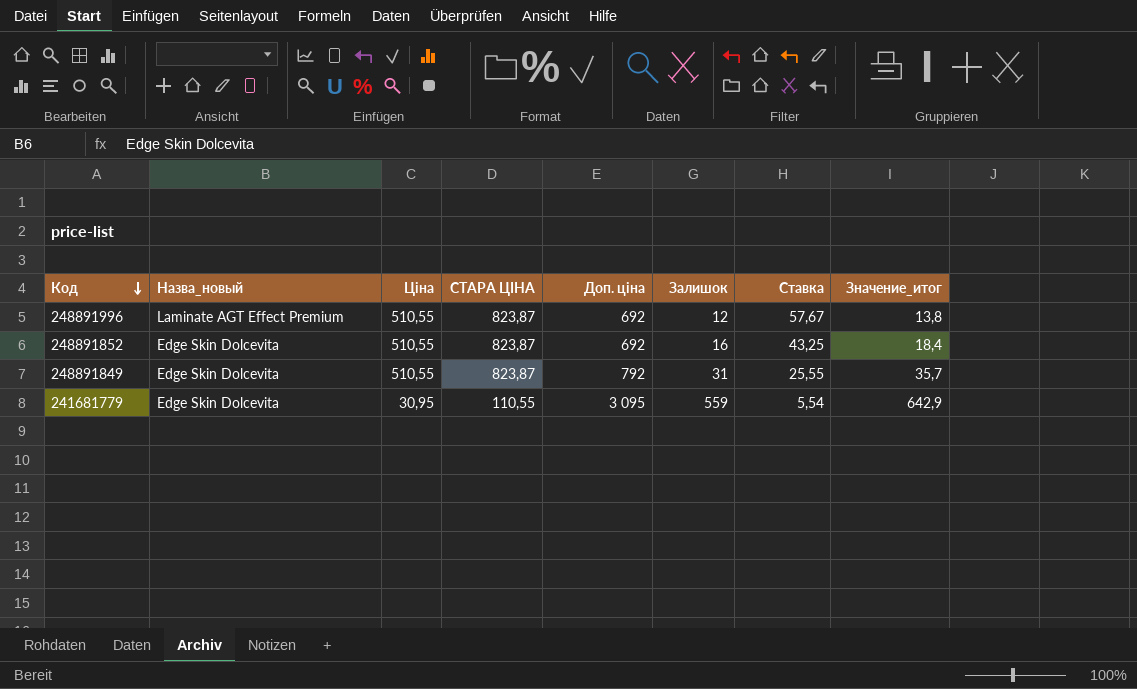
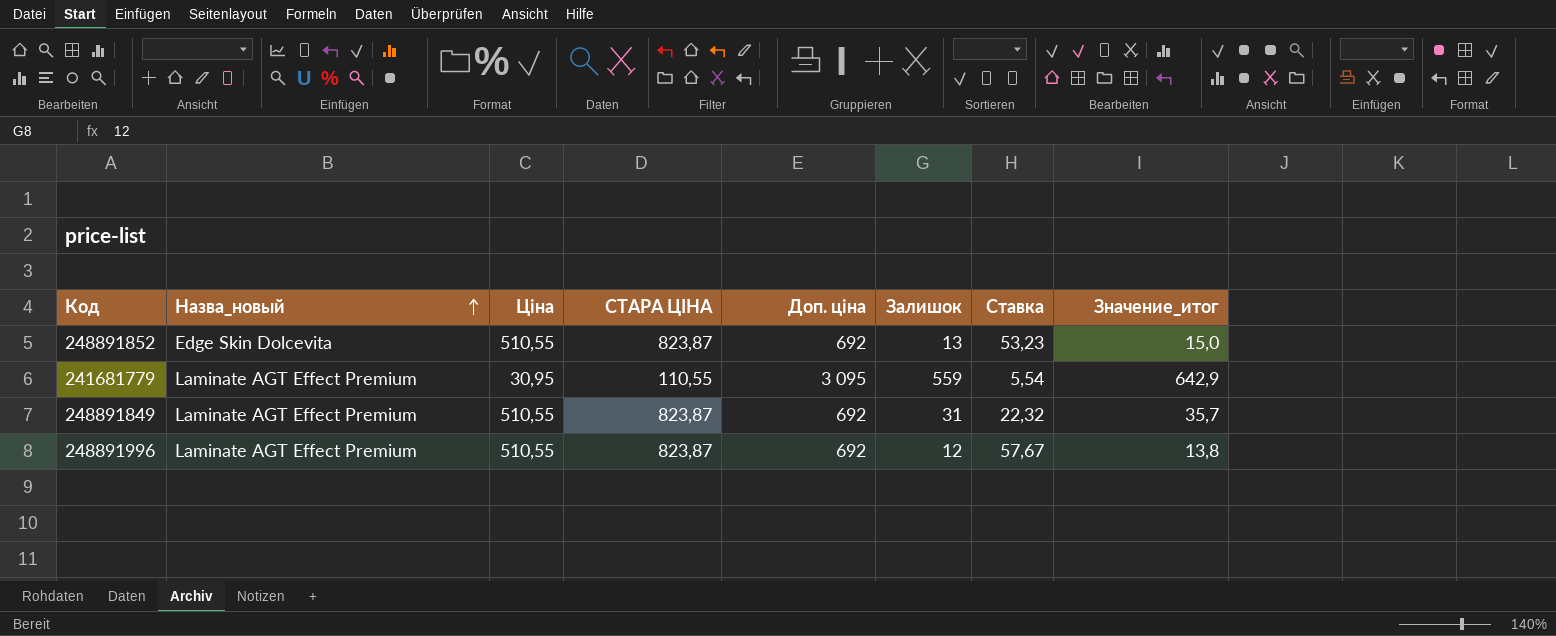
row order: Код descending -> Назва_новый ascending
248891852 | Залишок: 16 -> 13
248891852 | Ставка: 43,25 -> 53,23
248891852 | Значение_итог: 18,4 -> 15,0
241681779 | Назва_новый: Edge Skin Dolcevita -> Laminate AGT Effect Premium
248891849 | Назва_новый: Edge Skin Dolcevita -> Laminate AGT Effect Premium
248891849 | Доп. ціна: 792 -> 692
248891849 | Ставка: 25,55 -> 22,32

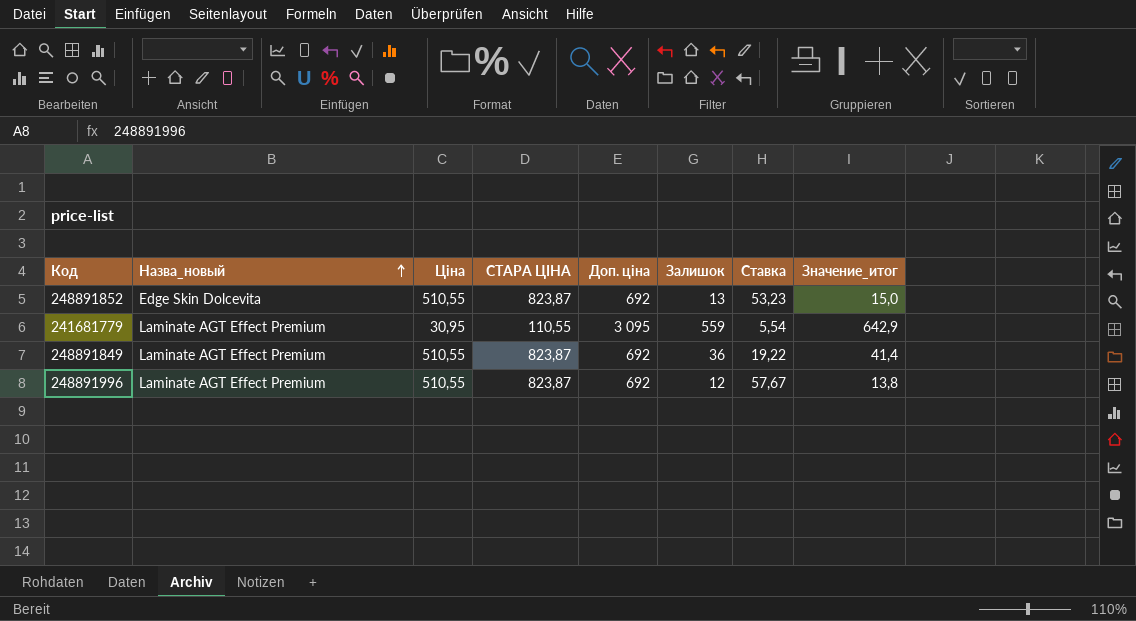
248891849 | Залишок: 31 -> 36
248891849 | Ставка: 22,32 -> 19,22
248891849 | Значение_итог: 35,7 -> 41,4

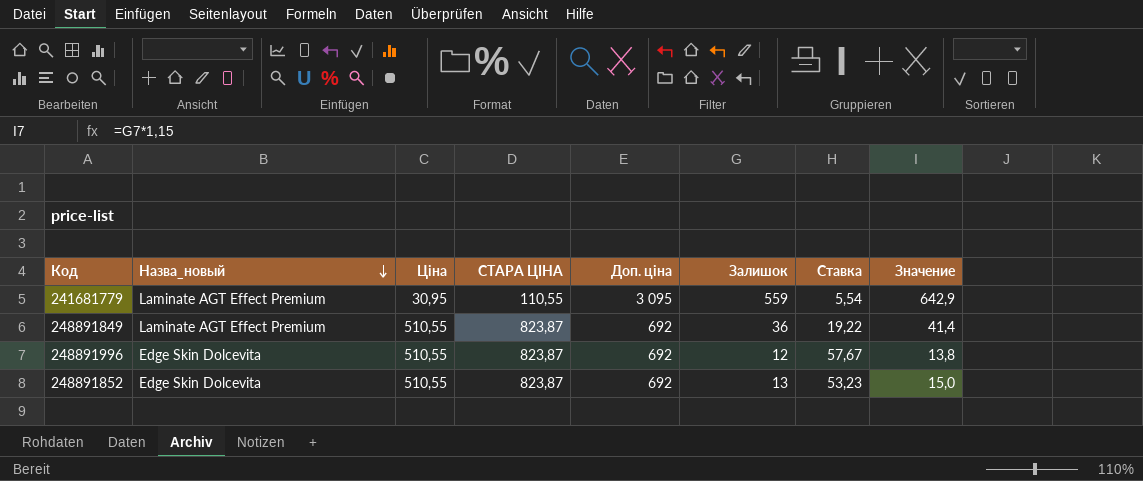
row order: Назва_новый ascending -> Назва_новый descending
column name: Значение_итог -> Значение
248891996 | Назва_новый: Laminate AGT Effect Premium -> Edge Skin Dolcevita

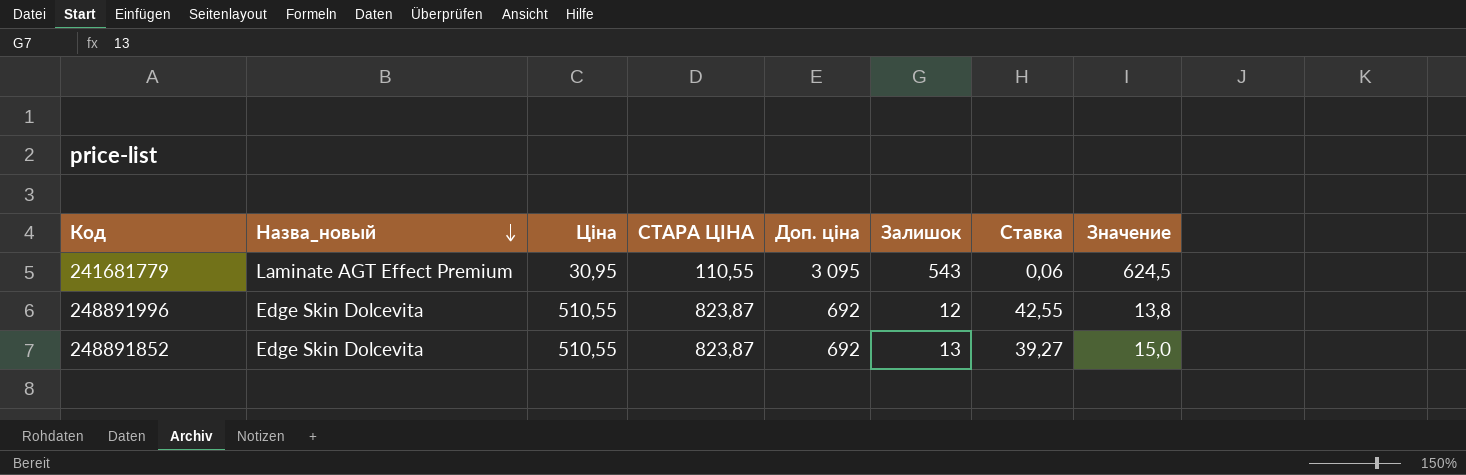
column Ставка | formula: [Доп. ціна] / [Залишок] -> [Ціна] / [Залишок]
row 248891849: Laminate AGT Effect Premium | 510,55 | 823,87 | 692 | 36 | 19,22 | 41,4 -> none
241681779 | Залишок: 559 -> 543
241681779 | Значение: 642,9 -> 624,5

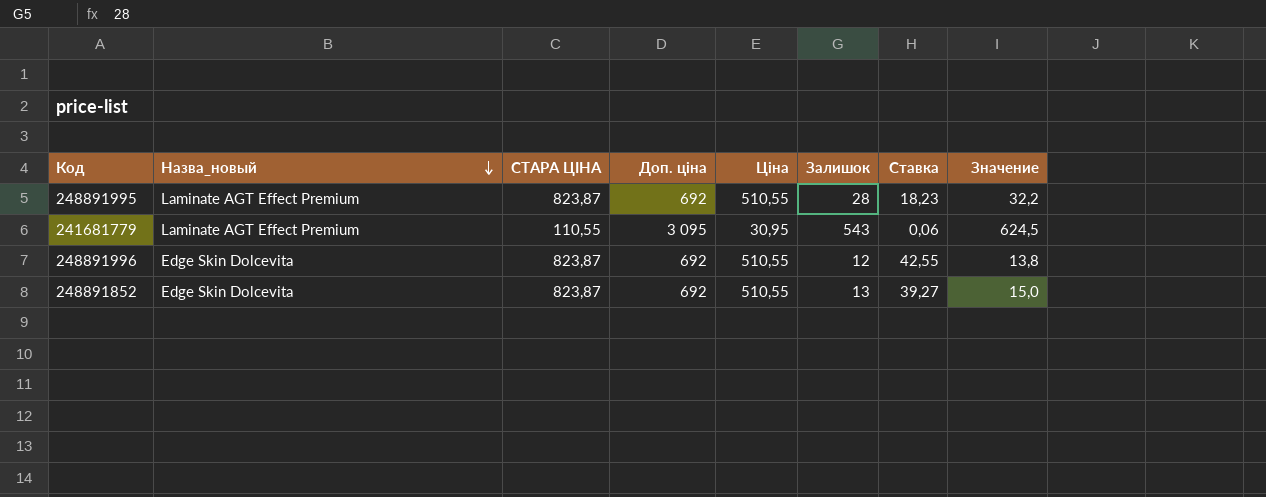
column Ціна | position: 3 -> 5
row 248891995: none -> Laminate AGT Effect Premium | 823,87 | 692 | 510,55 | 28 | 18,23 | 32,2

